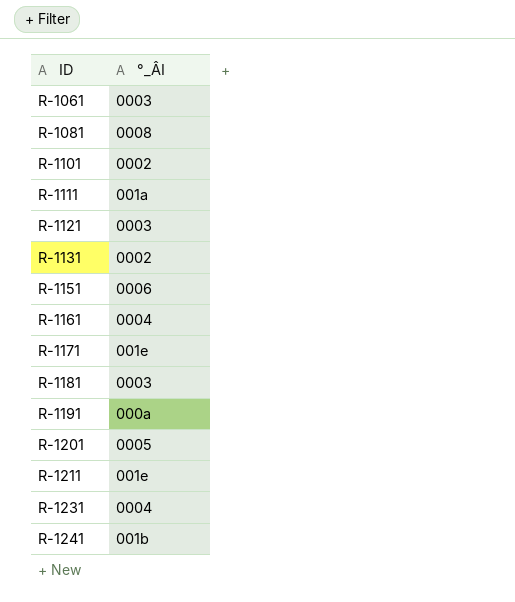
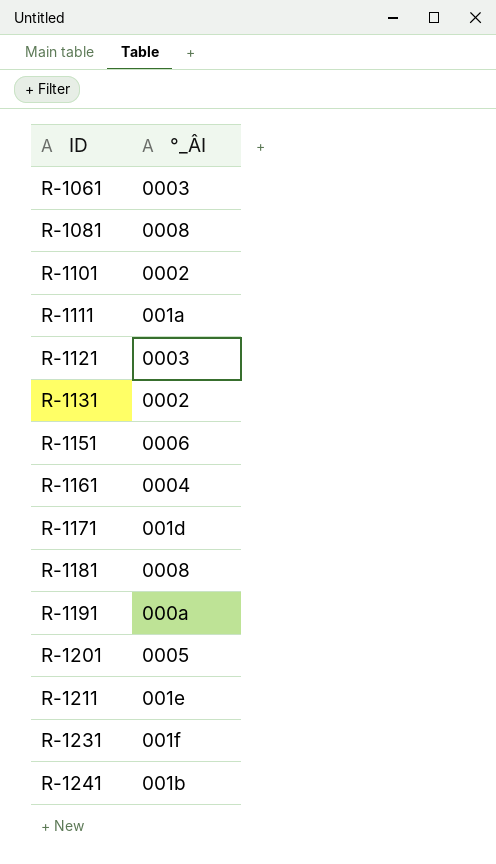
R-1171 | °_ÂI: 001e -> 001d
R-1181 | °_ÂI: 0003 -> 0008
R-1231 | °_ÂI: 0004 -> 001f

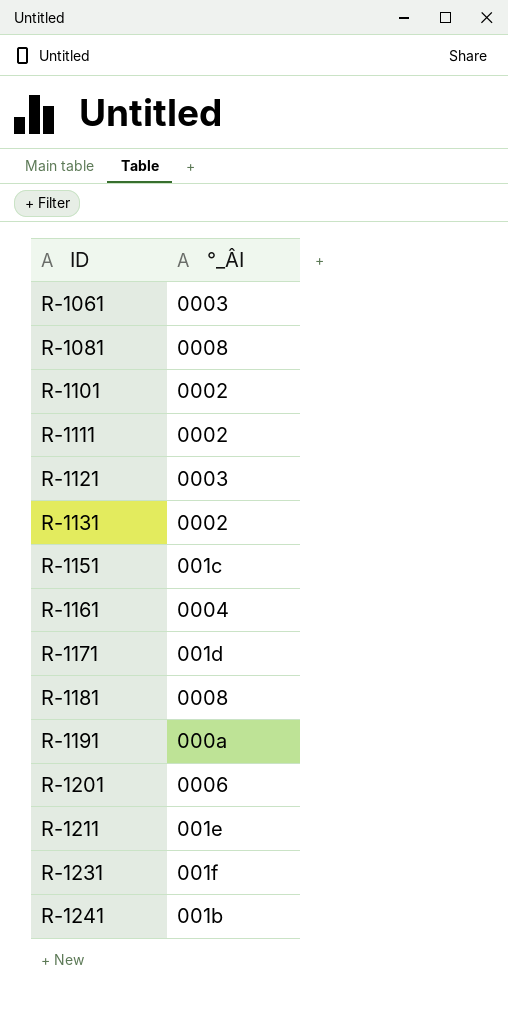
R-1111 | °_ÂI: 001a -> 0002
R-1151 | °_ÂI: 0006 -> 001c
R-1201 | °_ÂI: 0005 -> 0006

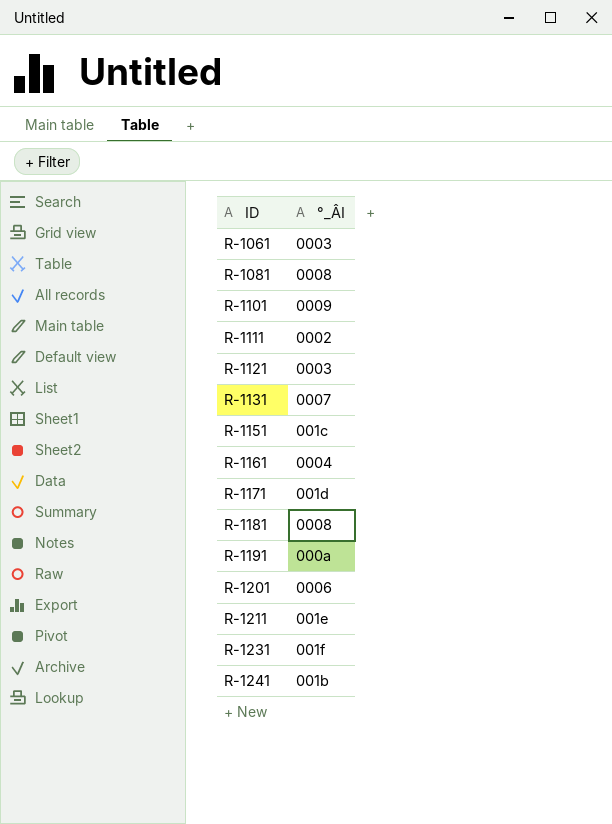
R-1101 | °_ÂI: 0002 -> 0009
R-1131 | °_ÂI: 0002 -> 0007

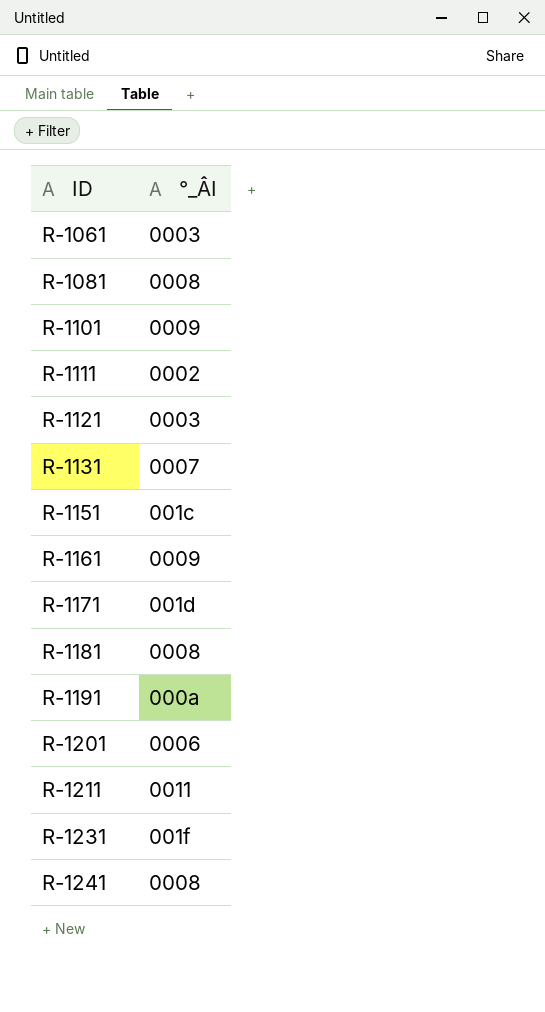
R-1161 | °_ÂI: 0004 -> 0009
R-1211 | °_ÂI: 001e -> 0011
R-1241 | °_ÂI: 001b -> 0008

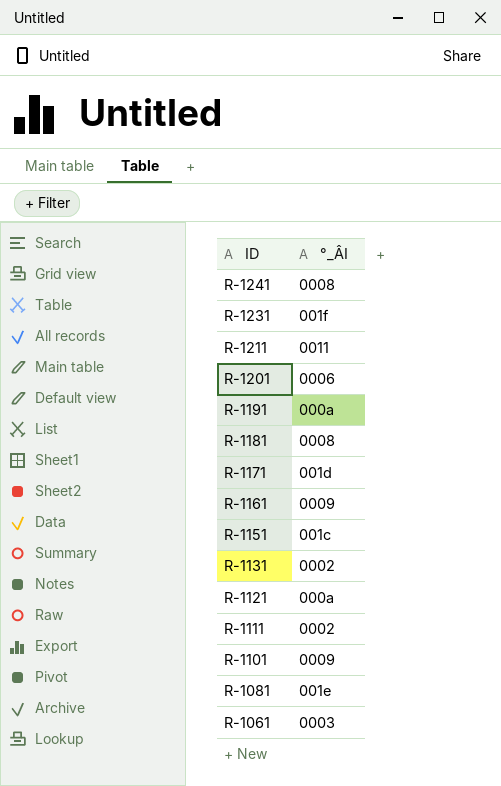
row order: ID ascending -> ID descending
R-1131 | °_ÂI: 0007 -> 0002
R-1121 | °_ÂI: 0003 -> 000a
R-1081 | °_ÂI: 0008 -> 001e

